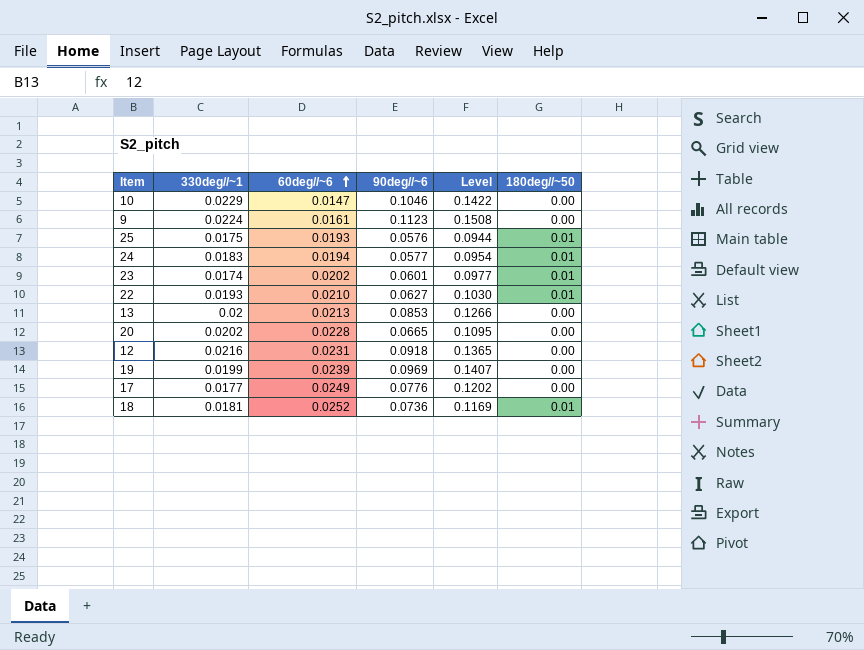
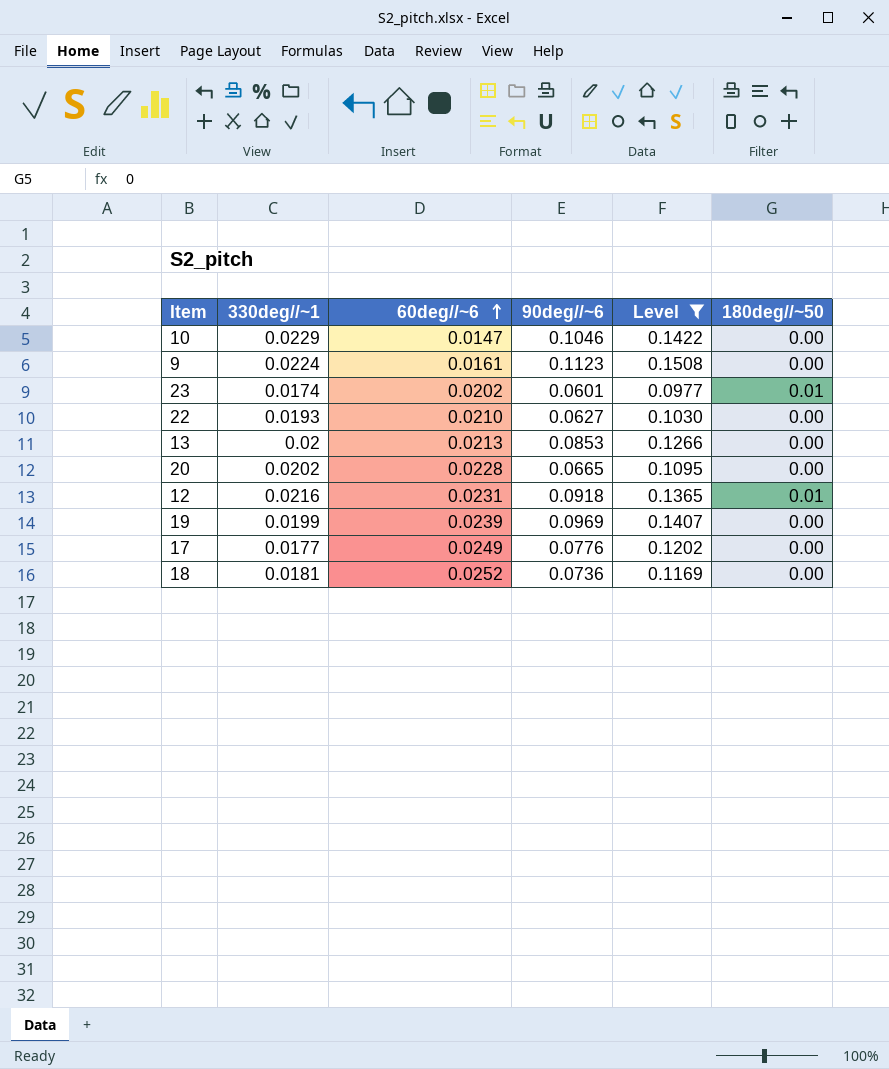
filter: none -> Level >= 0.0977
22 | 180deg//~50: 0.01 -> 0.00
12 | 180deg//~50: 0.00 -> 0.01
18 | 180deg//~50: 0.01 -> 0.00

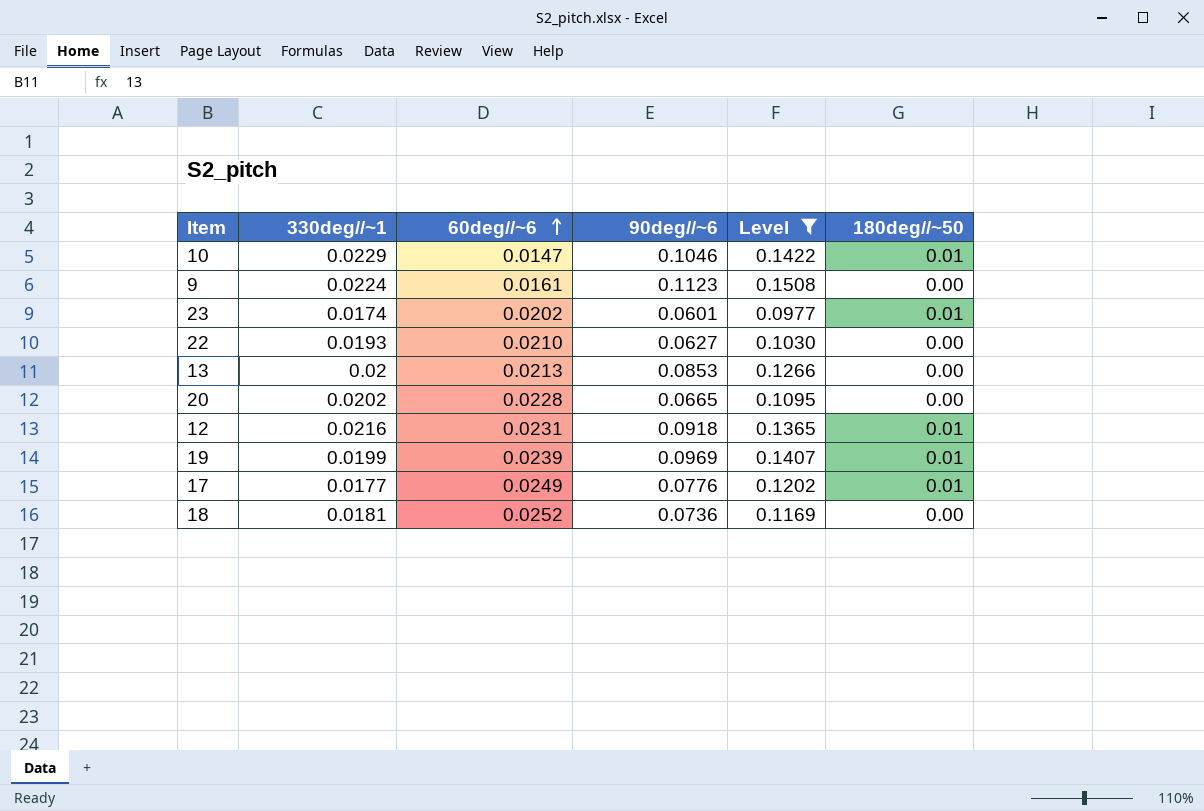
10 | 180deg//~50: 0.00 -> 0.01
19 | 180deg//~50: 0.00 -> 0.01
17 | 180deg//~50: 0.00 -> 0.01

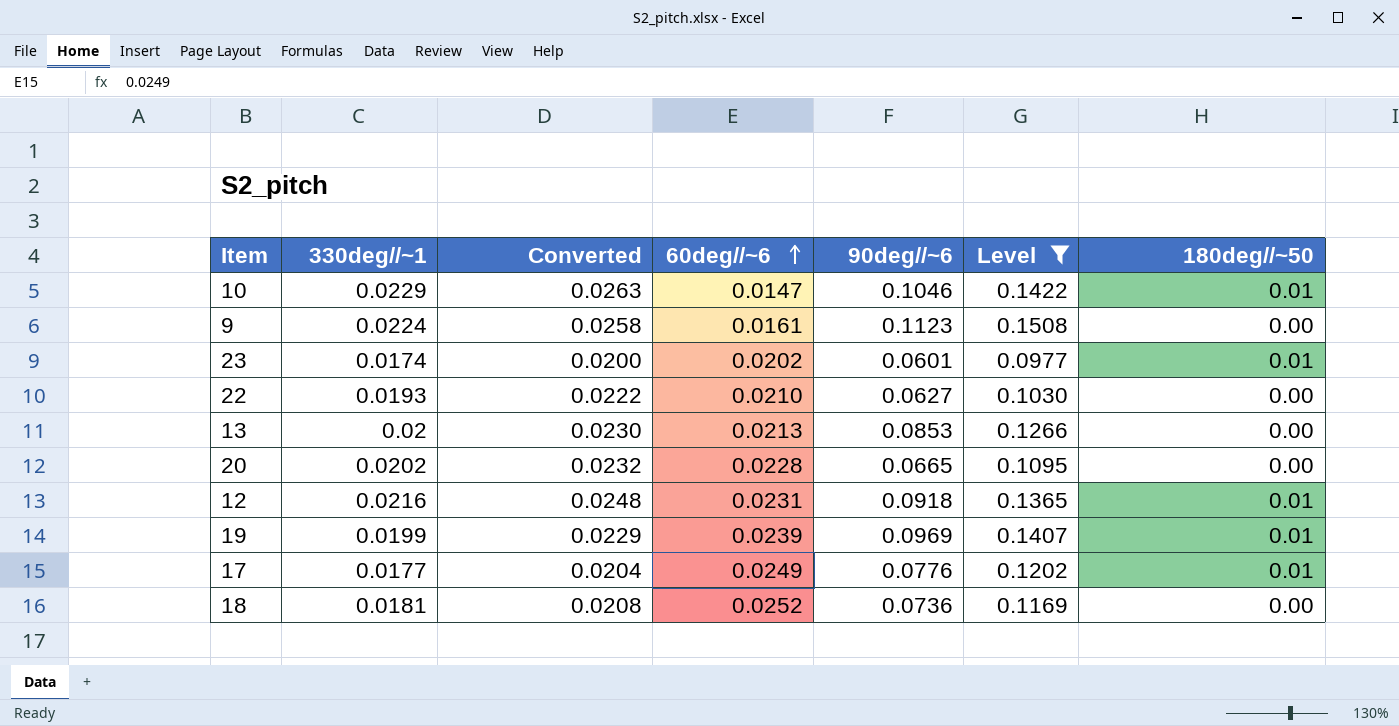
column Converted | formula: none -> [330deg//~1] * 1.15

